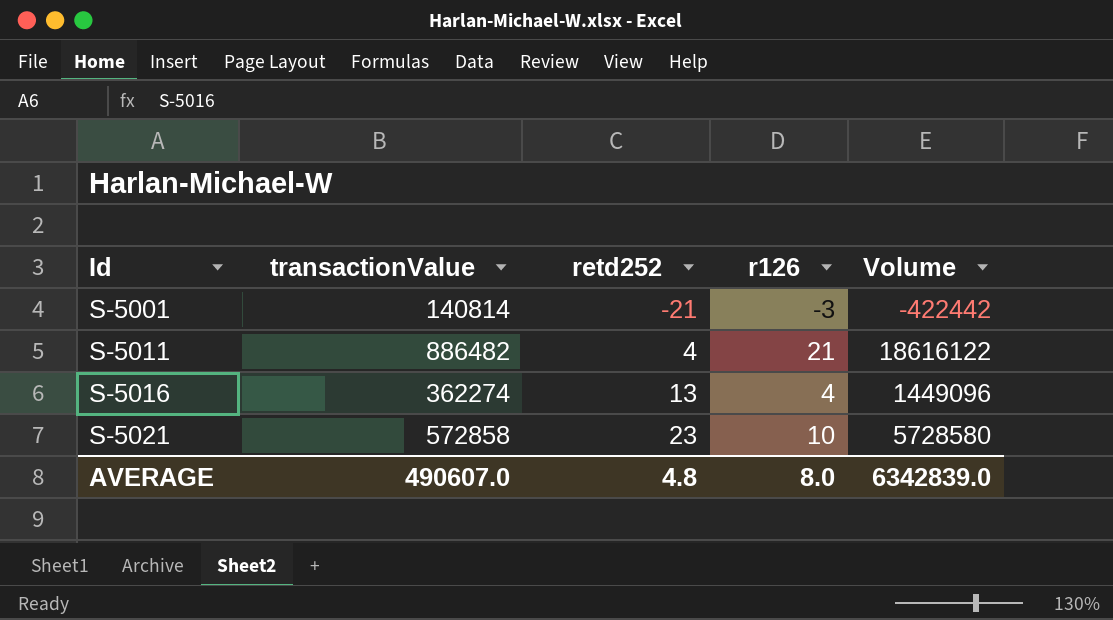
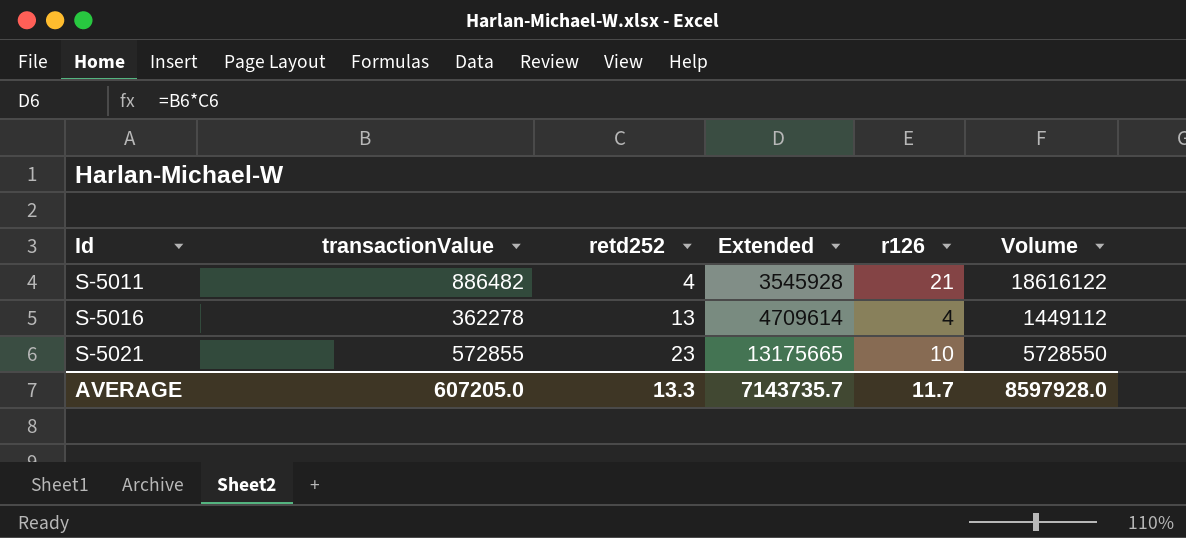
column Extended | formula: none -> [transactionValue] * [retd252]
row S-5001: 140814 | -21 | -3 | -422442 -> none
S-5016 | transactionValue: 362274 -> 362278
S-5016 | Volume: 1449096 -> 1449112
S-5021 | transactionValue: 572858 -> 572855
S-5021 | Volume: 5728580 -> 5728550
AVERAGE | transactionValue: 490607.0 -> 607205.0
AVERAGE | retd252: 4.8 -> 13.3
AVERAGE | r126: 8.0 -> 11.7
AVERAGE | Volume: 6342839.0 -> 8597928.0

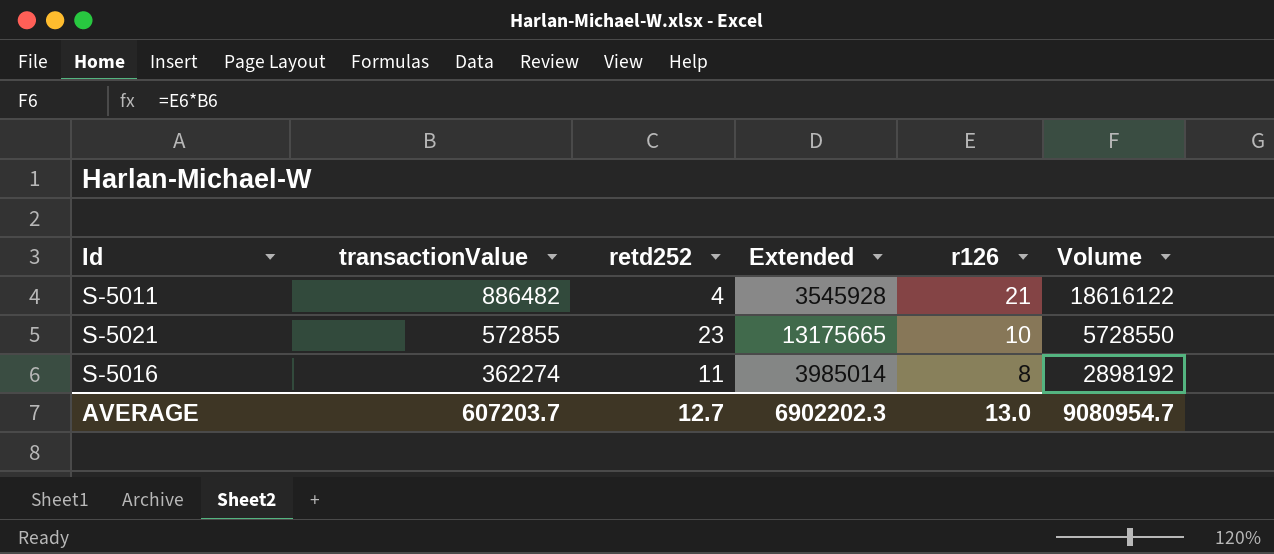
row order: Id ascending -> transactionValue descending
S-5016 | transactionValue: 362278 -> 362274
S-5016 | retd252: 13 -> 11
S-5016 | Extended: 4709614 -> 3985014
S-5016 | r126: 4 -> 8
S-5016 | Volume: 1449112 -> 2898192
AVERAGE | transactionValue: 607205.0 -> 607203.7
AVERAGE | retd252: 13.3 -> 12.7
AVERAGE | Extended: 7143735.7 -> 6902202.3
AVERAGE | r126: 11.7 -> 13.0
AVERAGE | Volume: 8597928.0 -> 9080954.7

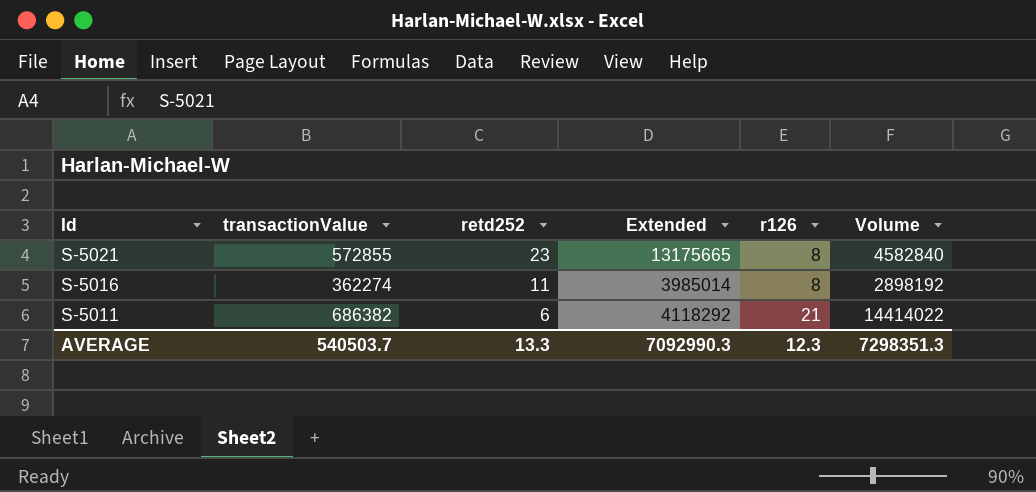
row order: transactionValue descending -> Id descending
S-5021 | r126: 10 -> 8
S-5021 | Volume: 5728550 -> 4582840
S-5011 | transactionValue: 886482 -> 686382
S-5011 | retd252: 4 -> 6
S-5011 | Extended: 3545928 -> 4118292
S-5011 | Volume: 18616122 -> 14414022
AVERAGE | transactionValue: 607203.7 -> 540503.7
AVERAGE | retd252: 12.7 -> 13.3
AVERAGE | Extended: 6902202.3 -> 7092990.3
AVERAGE | r126: 13.0 -> 12.3
AVERAGE | Volume: 9080954.7 -> 7298351.3

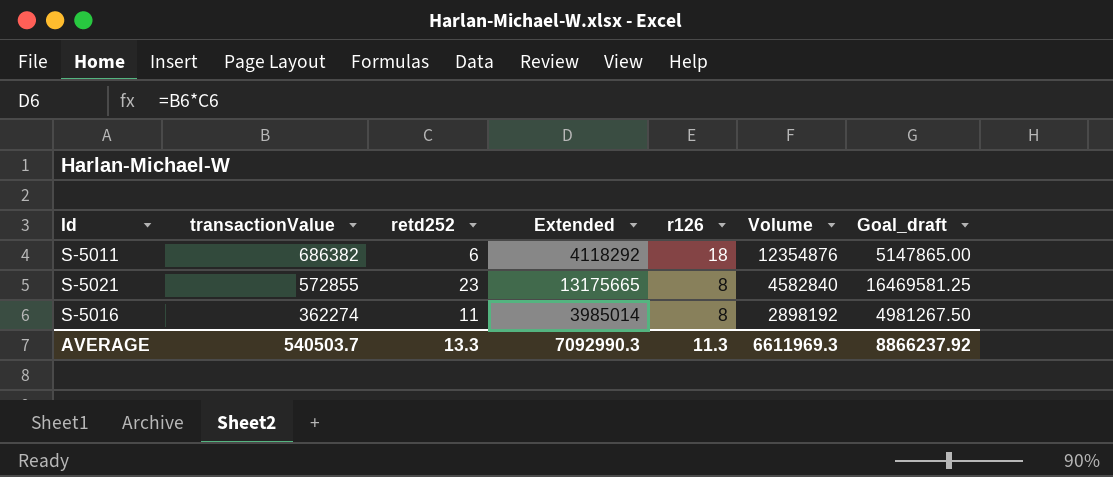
row order: Id descending -> transactionValue descending
column Goal_draft | formula: none -> [Extended] * 1.25
S-5011 | r126: 21 -> 18
S-5011 | Volume: 14414022 -> 12354876
AVERAGE | r126: 12.3 -> 11.3
AVERAGE | Volume: 7298351.3 -> 6611969.3

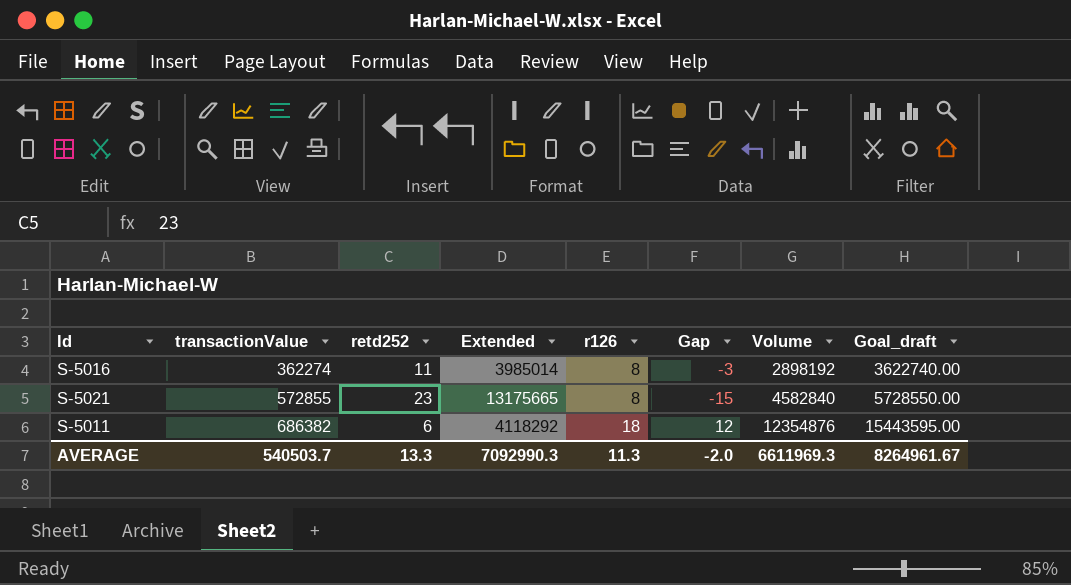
row order: transactionValue descending -> transactionValue ascending
column Gap | formula: none -> [r126] - [retd252]
column Goal_draft | formula: [Extended] * 1.25 -> [Volume] * 1.25
AVERAGE | Goal_draft: 8866237.92 -> 8264961.67

